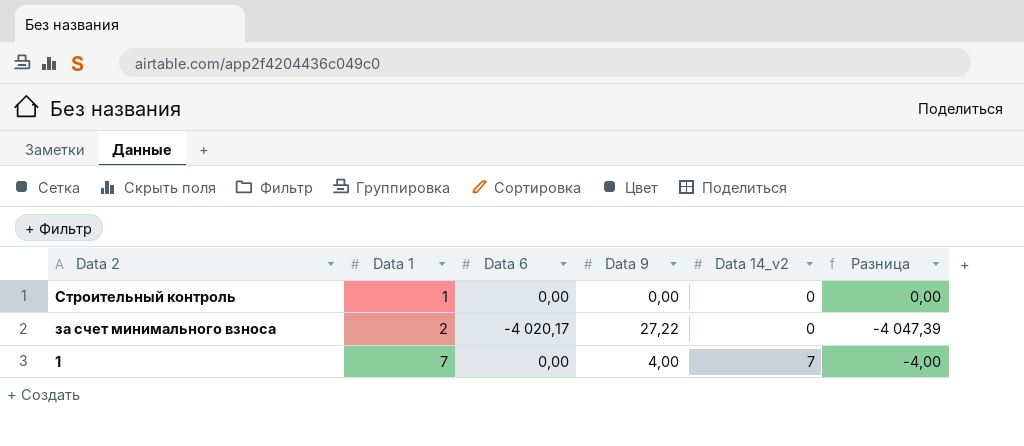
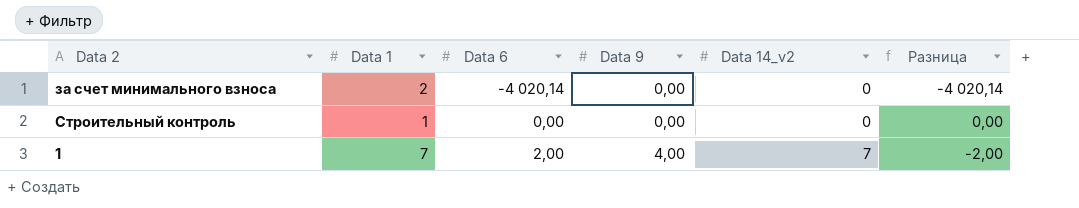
row order: Data 2 descending -> Data 6 ascending
за счет минимального взноса | Data 6: -4 020,17 -> -4 020,14
за счет минимального взноса | Data 9: 27,22 -> 0,00
за счет минимального взноса | Разница: -4 047,39 -> -4 020,14
1 | Data 6: 0,00 -> 2,00
1 | Разница: -4,00 -> -2,00

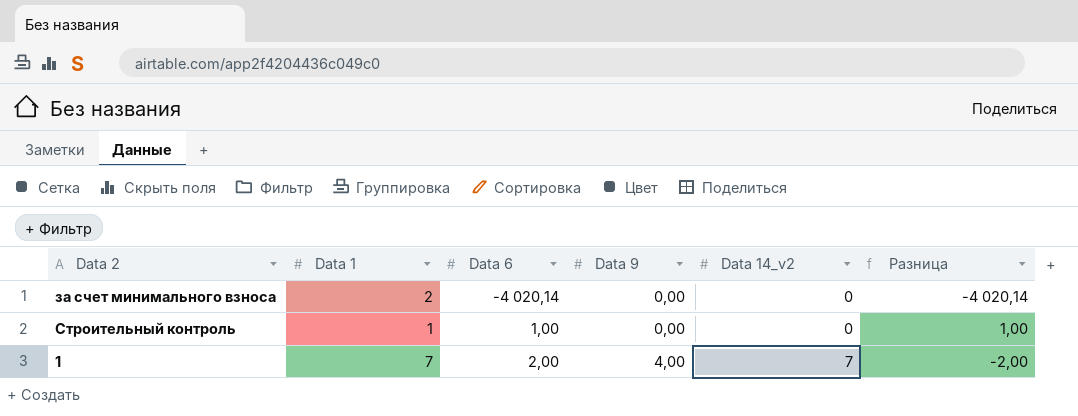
Строительный контроль | Data 6: 0,00 -> 1,00
Строительный контроль | Разница: 0,00 -> 1,00

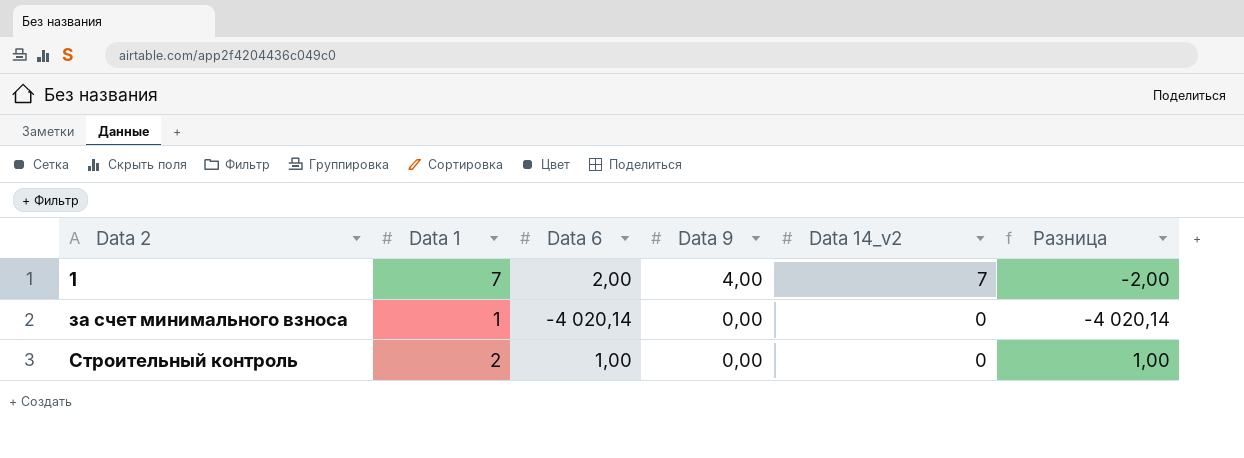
row order: Data 6 ascending -> Data 2 ascending
за счет минимального взноса | Data 1: 2 -> 1
Строительный контроль | Data 1: 1 -> 2

